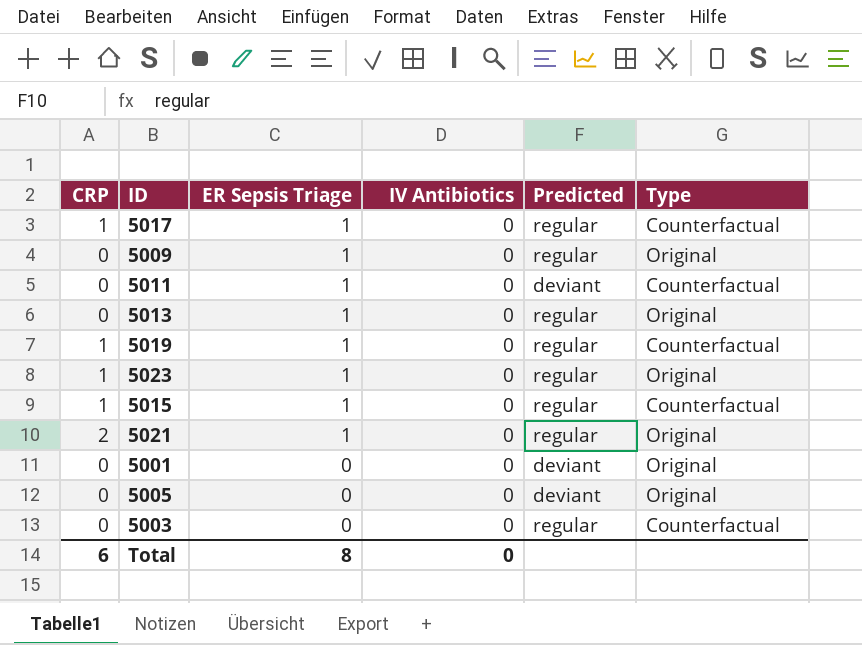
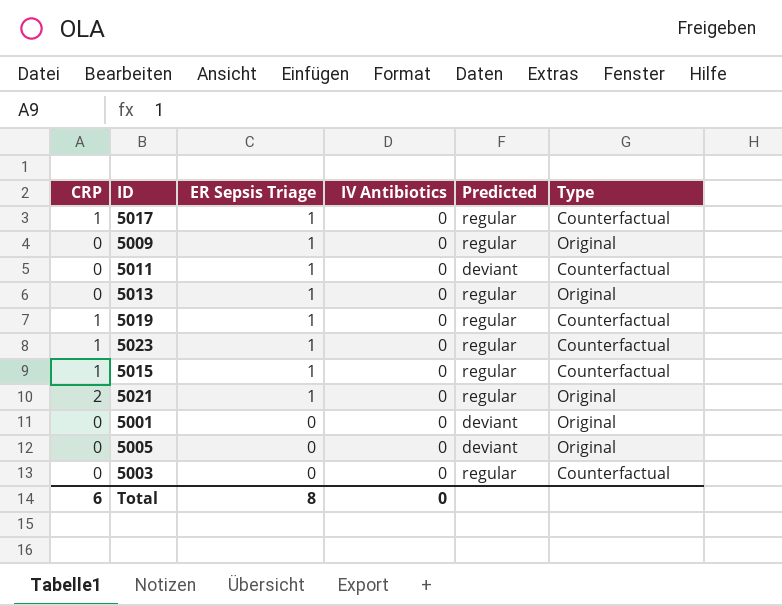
5023 | Type: Original -> Counterfactual

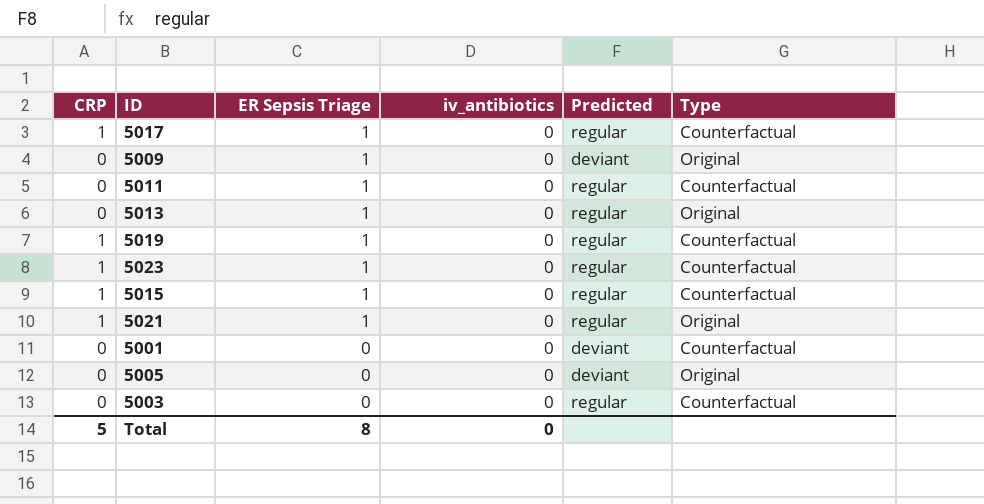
column name: IV Antibiotics -> iv_antibiotics
5009 | Predicted: regular -> deviant
5011 | Predicted: deviant -> regular
5021 | CRP: 2 -> 1
5001 | Type: Original -> Counterfactual
Total | CRP: 6 -> 5

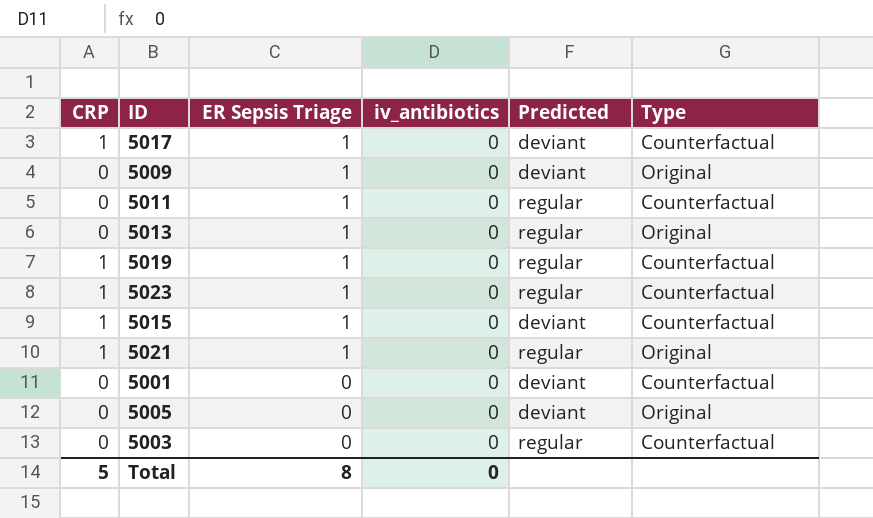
5017 | Predicted: regular -> deviant
5015 | Predicted: regular -> deviant

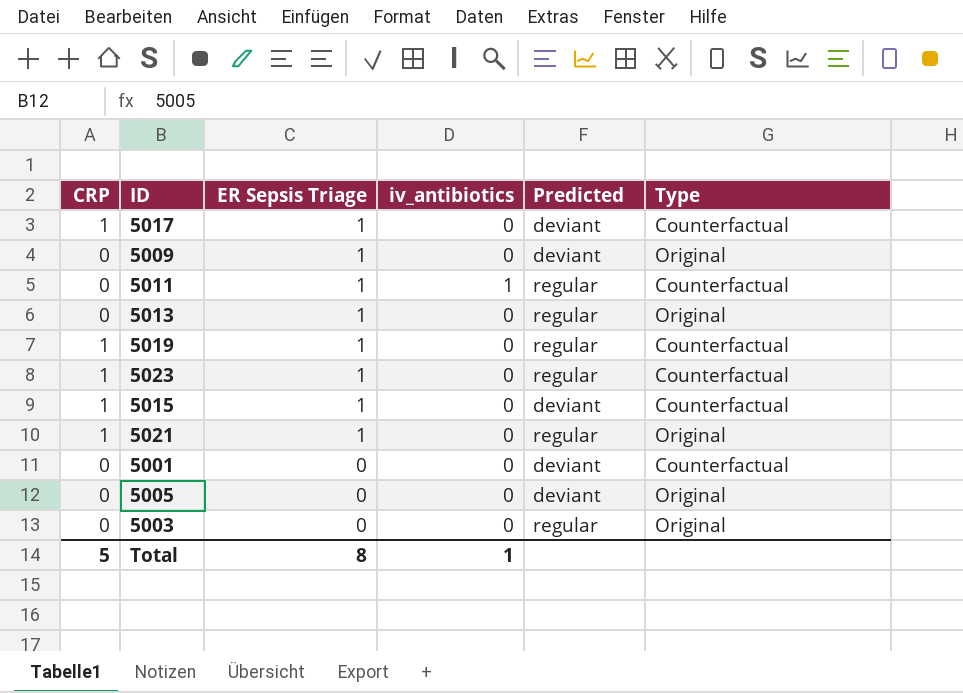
5011 | iv_antibiotics: 0 -> 1
5003 | Type: Counterfactual -> Original
Total | iv_antibiotics: 0 -> 1

